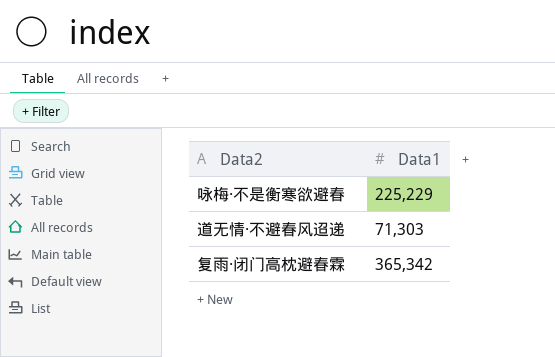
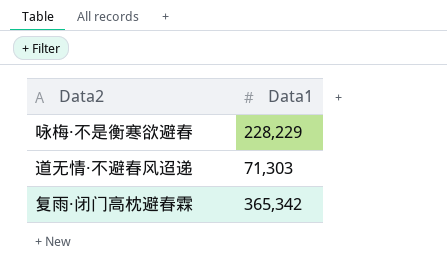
咏梅·不是衡寒欲避春 | Data1: 225,229 -> 228,229

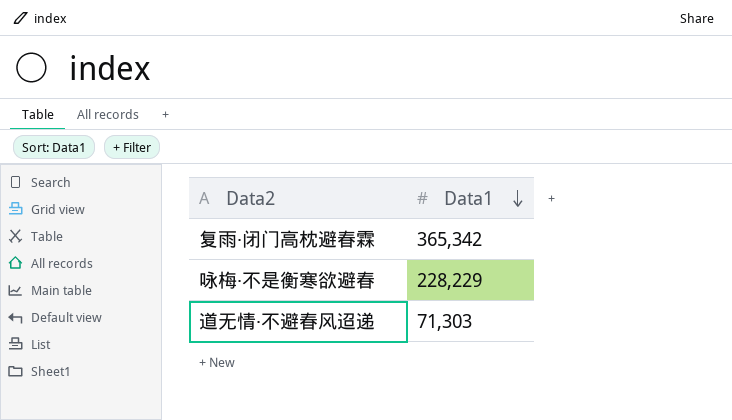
row order: none -> Data1 descending

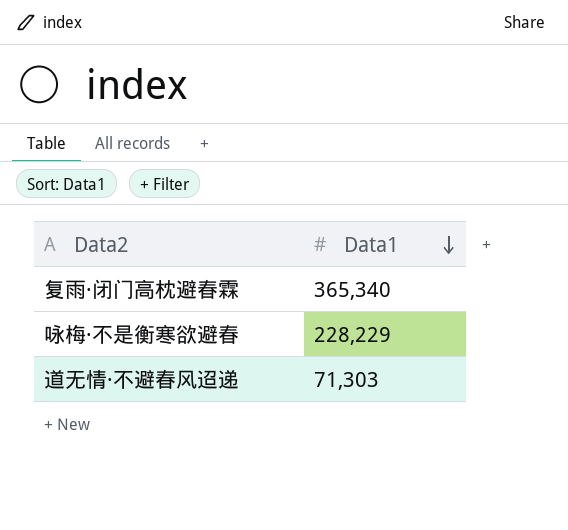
复雨·闭门高枕避春霖 | Data1: 365,342 -> 365,340

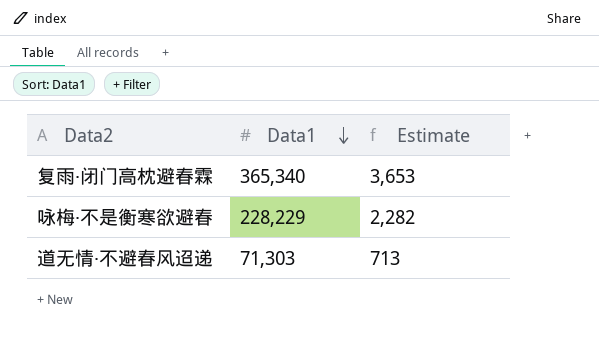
column Estimate | formula: none -> [Data1] * 0.01

